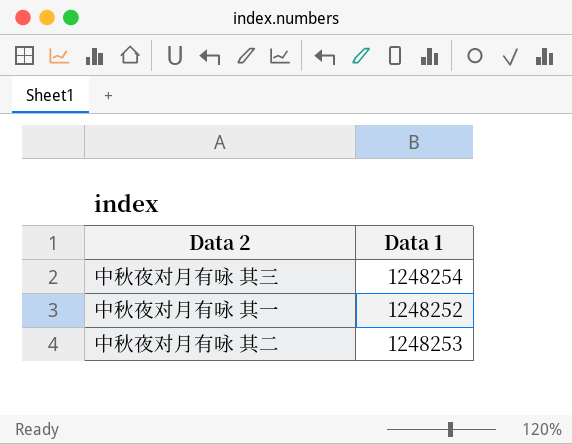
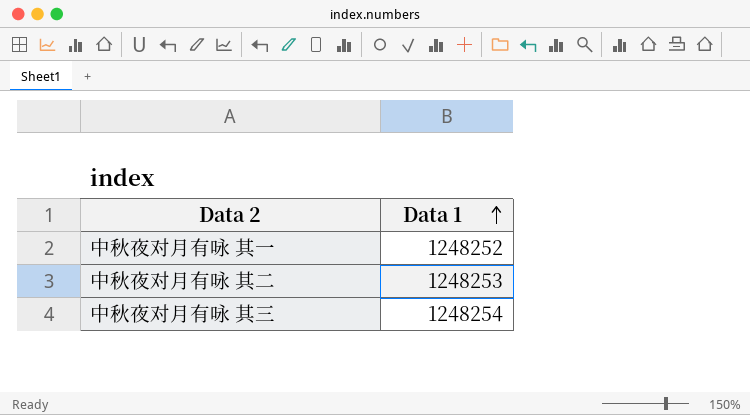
row order: none -> Data 1 ascending

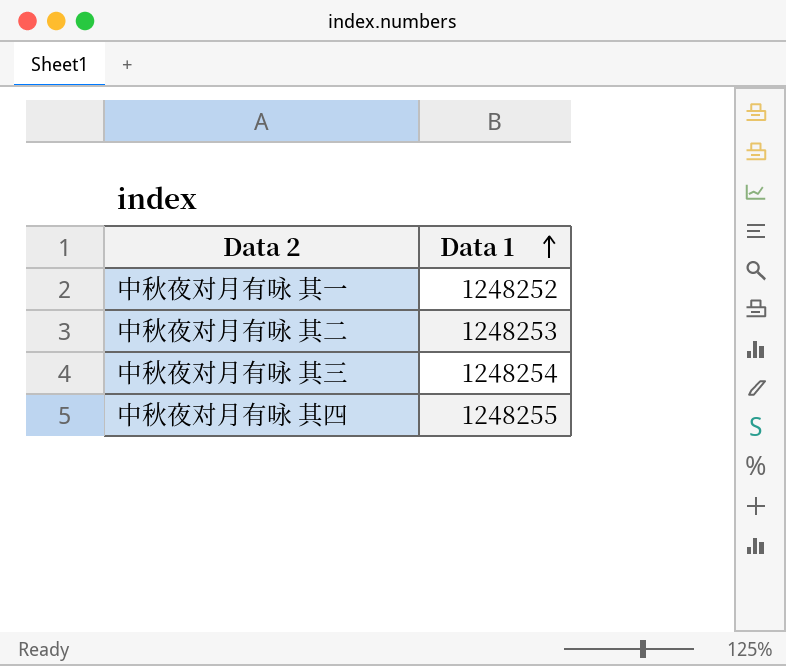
row 中秋夜对月有咏 其四: none -> 1248255

